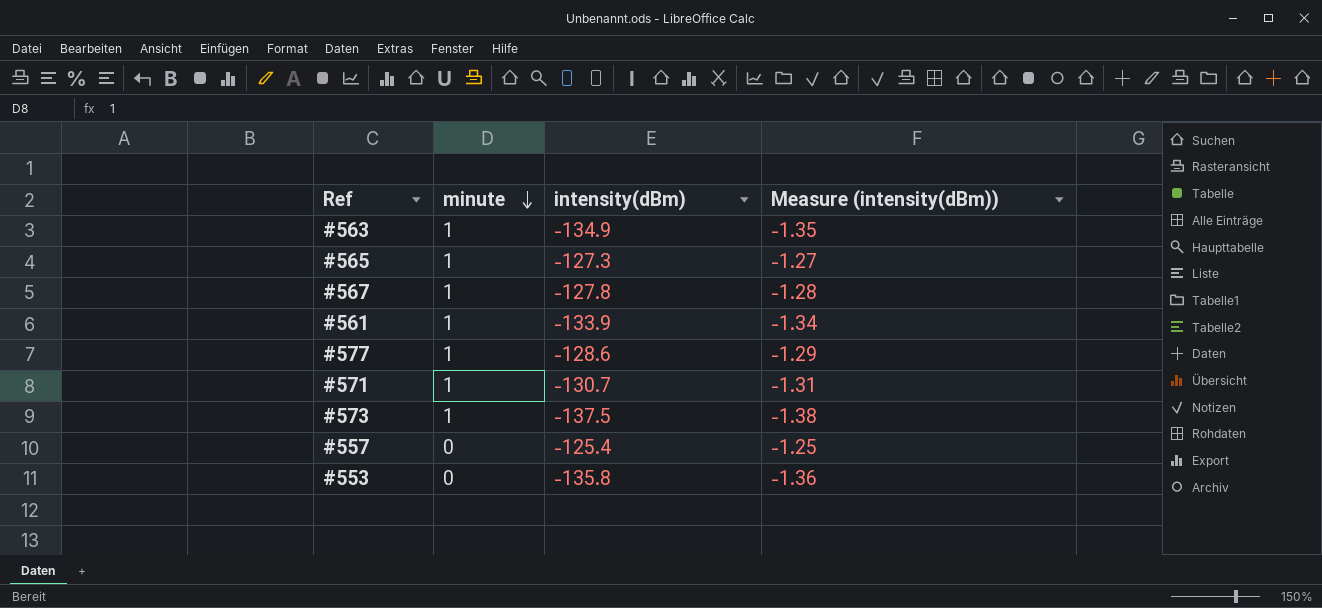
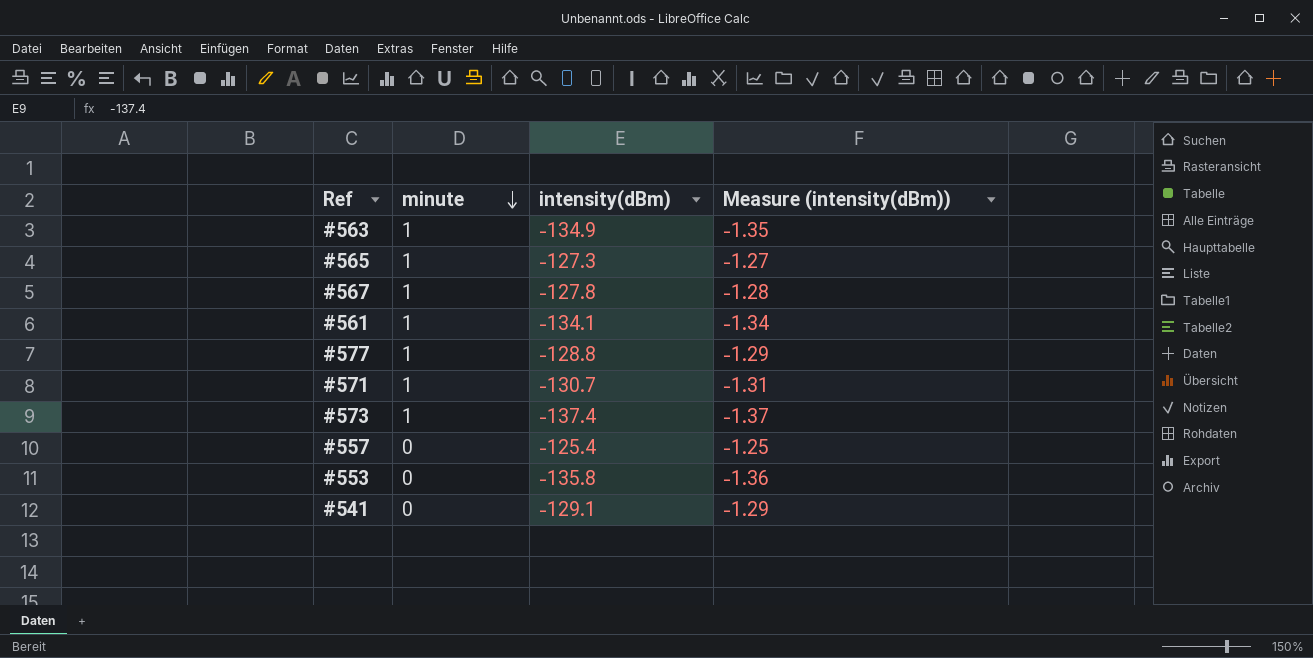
#561 | intensity(dBm): -133.9 -> -134.1
#577 | intensity(dBm): -128.6 -> -128.8
#573 | intensity(dBm): -137.5 -> -137.4
#573 | Measure (intensity(dBm)): -1.38 -> -1.37
row #541: none -> 0 | -129.1 | -1.29

